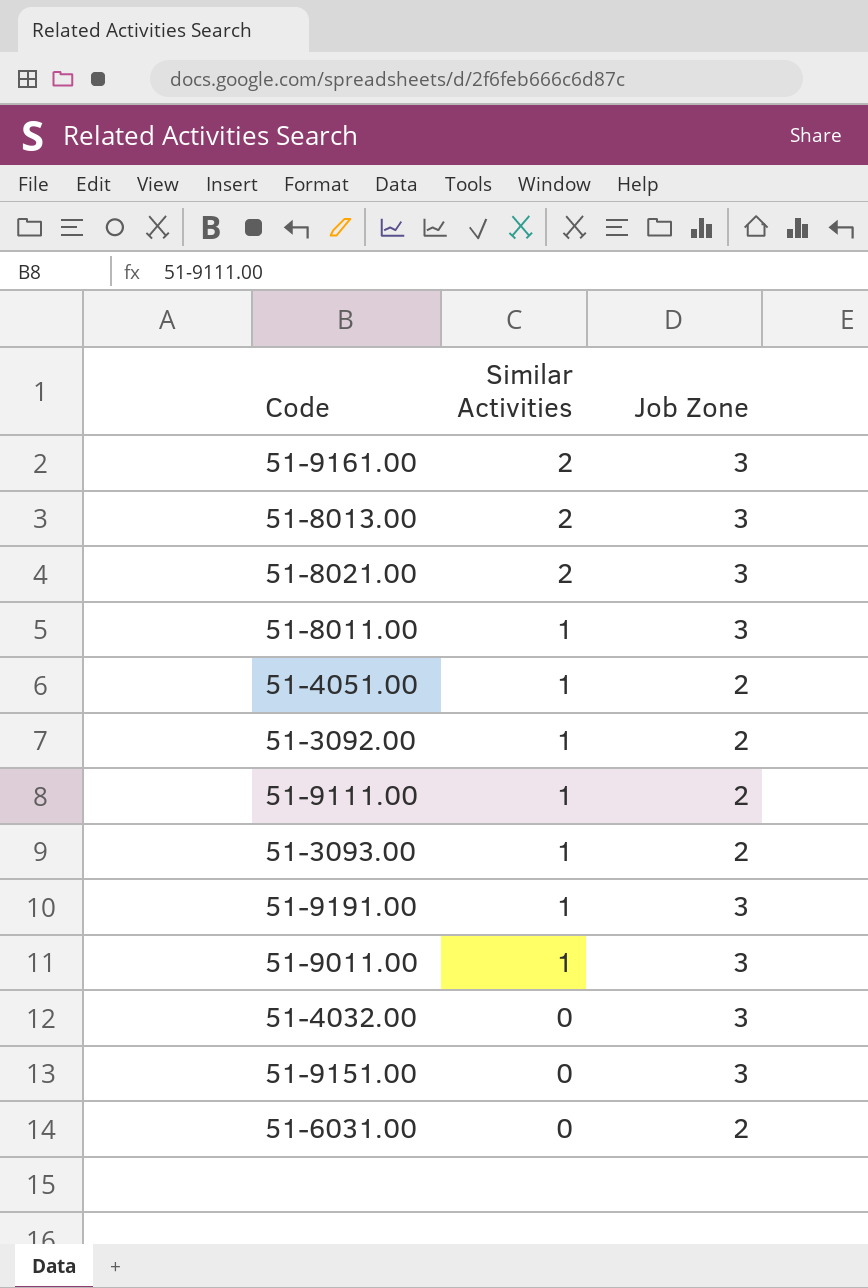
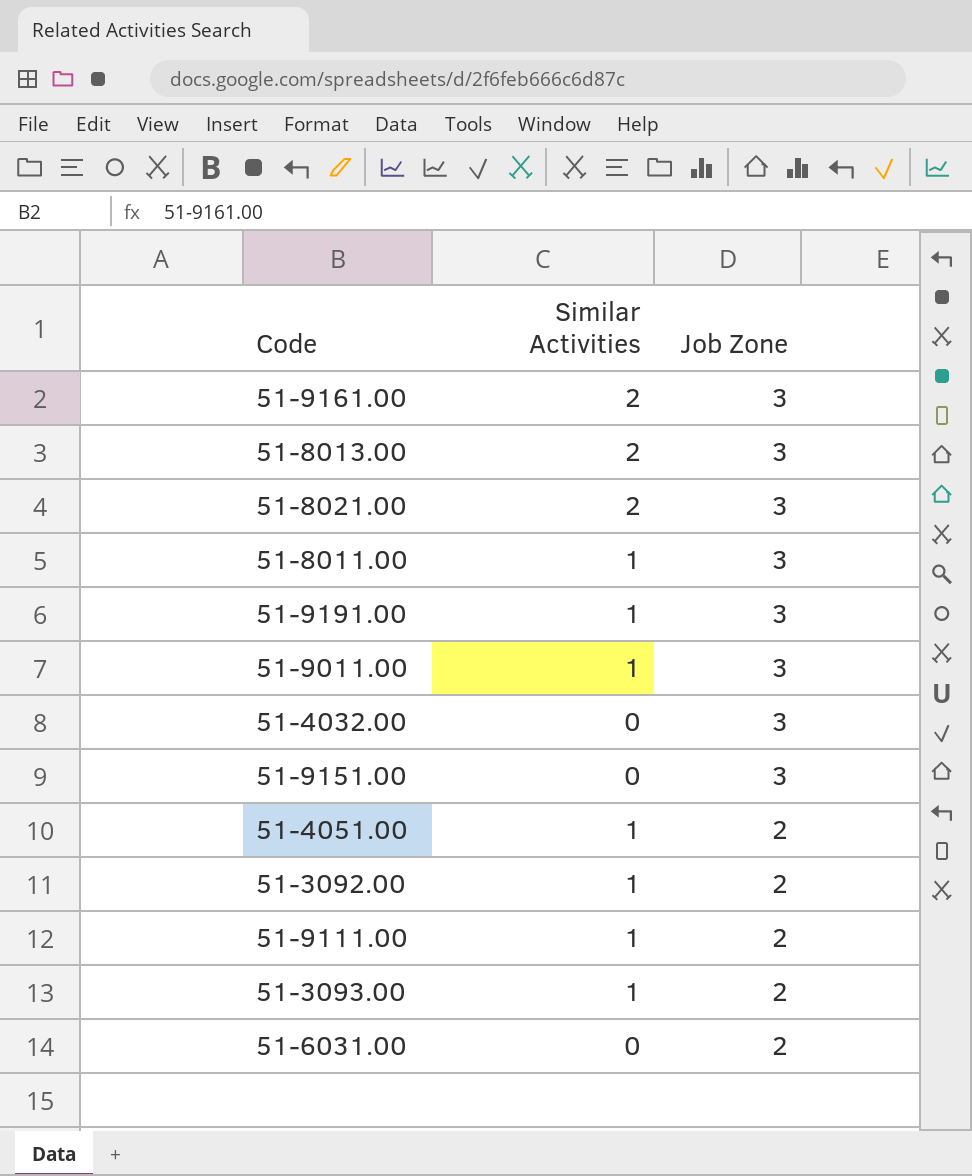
row order: Similar Activities descending -> Job Zone descending

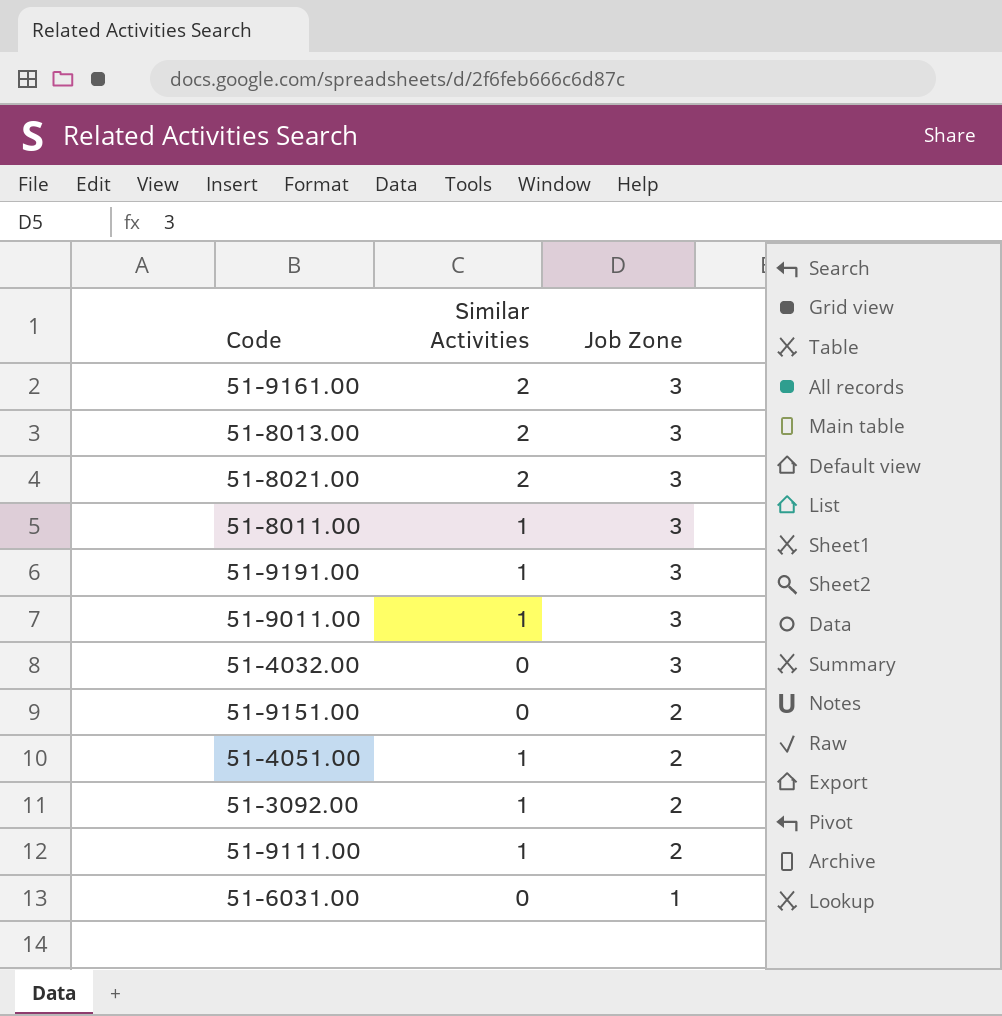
row 51-3093.00: 1 | 2 -> none
51-9151.00 | Job Zone: 3 -> 2
51-6031.00 | Job Zone: 2 -> 1

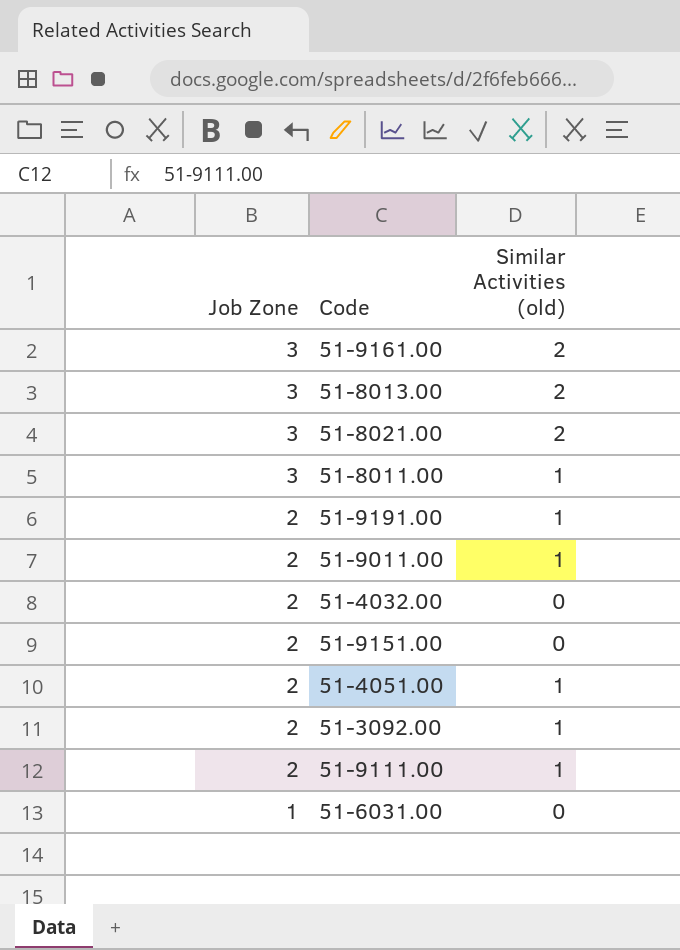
column Job Zone | position: 3 -> 1
column name: Similar Activities -> Similar Activities (old)
51-9191.00 | Job Zone: 3 -> 2
51-9011.00 | Job Zone: 3 -> 2
51-4032.00 | Job Zone: 3 -> 2

